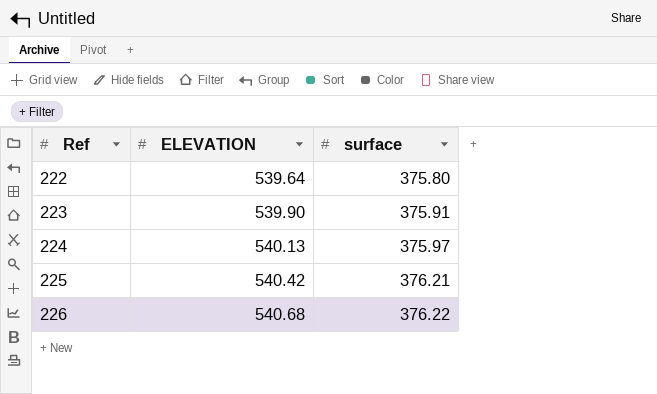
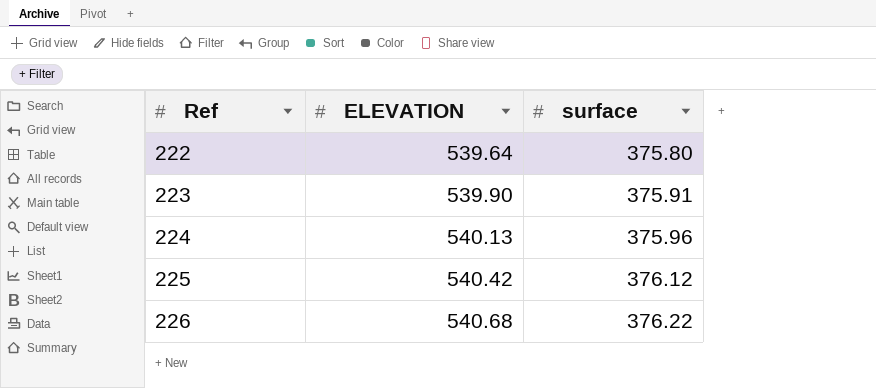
224 | surface: 375.97 -> 375.96
225 | surface: 376.21 -> 376.12

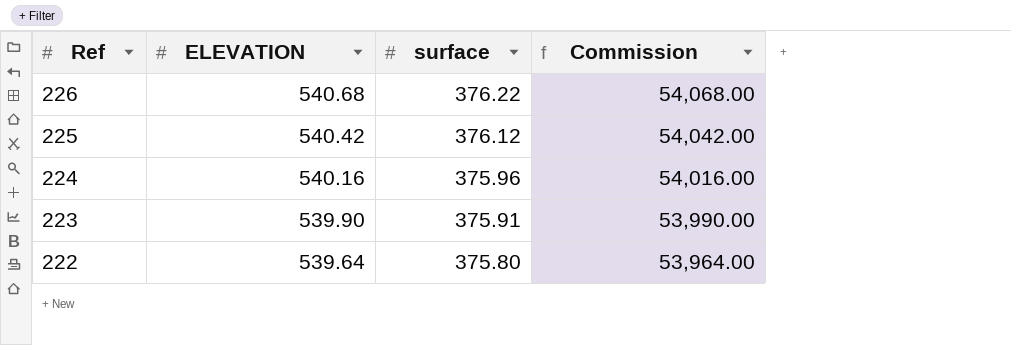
row order: Ref ascending -> Ref descending
column Commission | formula: none -> [ELEVATION] * 100
224 | ELEVATION: 540.13 -> 540.16

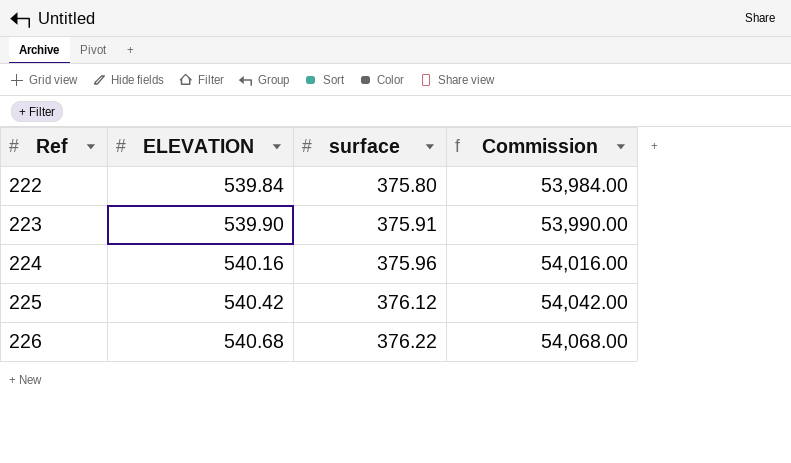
row order: Ref descending -> Ref ascending
222 | ELEVATION: 539.64 -> 539.84
222 | Commission: 53,964.00 -> 53,984.00

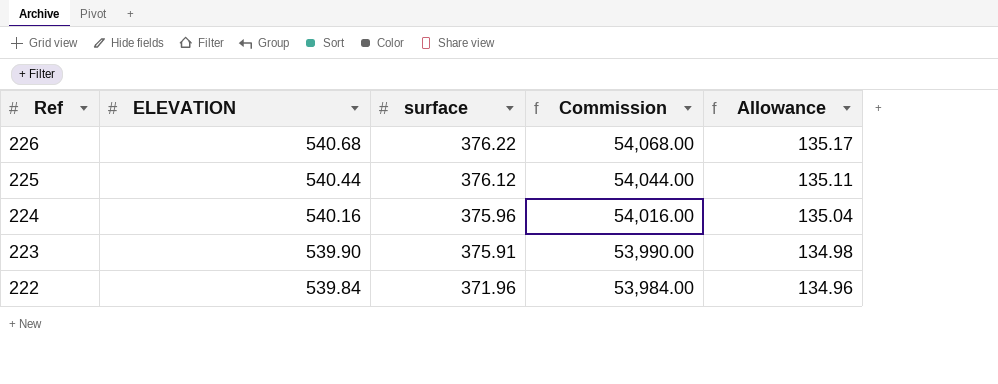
row order: Ref ascending -> Ref descending
column Allowance | formula: none -> [ELEVATION] * 0.25
225 | ELEVATION: 540.42 -> 540.44
225 | Commission: 54,042.00 -> 54,044.00
222 | surface: 375.80 -> 371.96

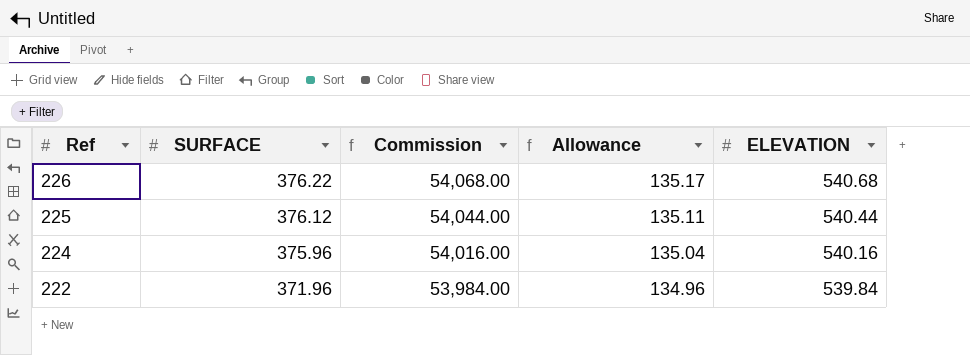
column name: surface -> SURFACE
column ELEVATION | position: 2 -> 5
row 223: 539.90 | 375.91 | 53,990.00 | 134.98 -> none

